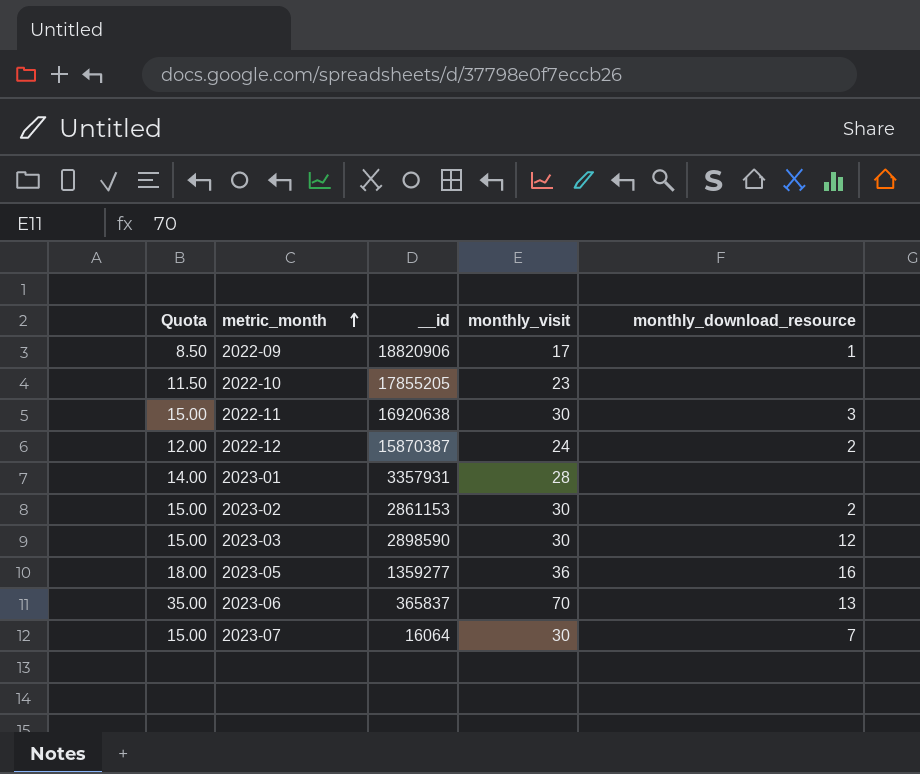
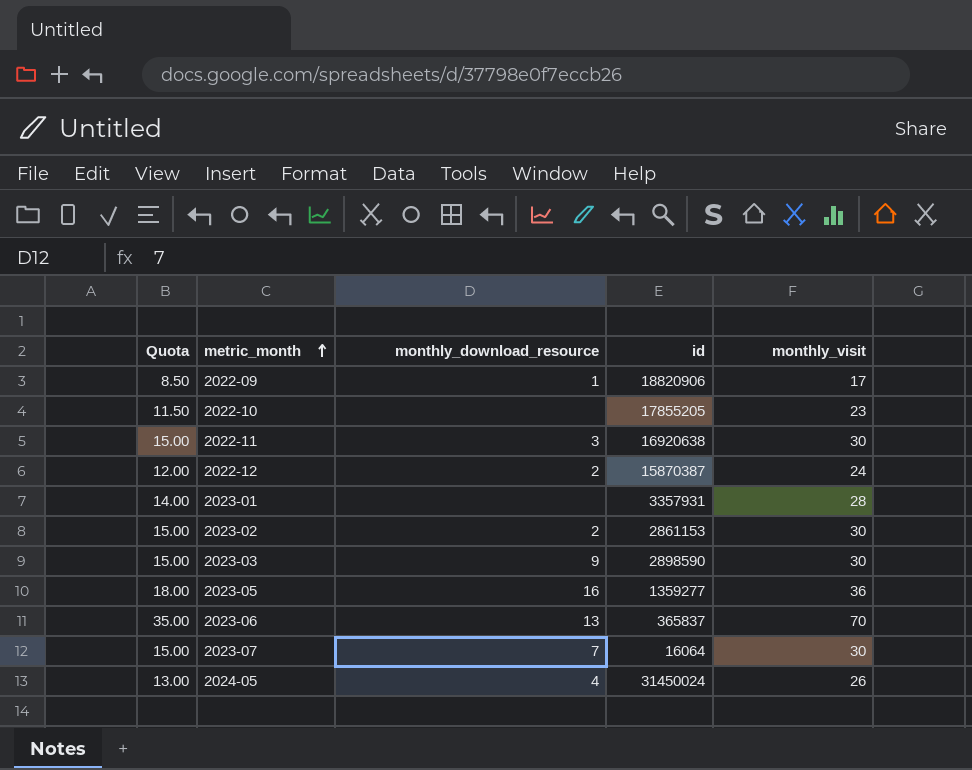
column monthly_download_resource | position: 5 -> 3
column name: __id -> id
2023-03 | monthly_download_resource: 12 -> 9
row 2024-05: none -> 13.00 | 4 | 31450024 | 26

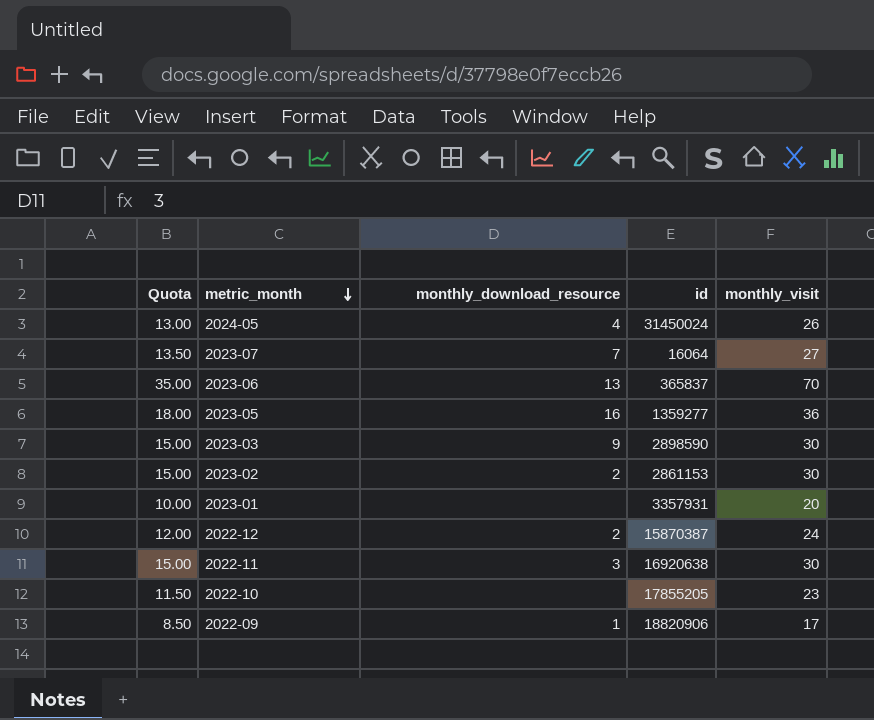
row order: metric_month ascending -> metric_month descending
2023-07 | Quota: 15.00 -> 13.50
2023-07 | monthly_visit: 30 -> 27
2023-01 | Quota: 14.00 -> 10.00
2023-01 | monthly_visit: 28 -> 20

